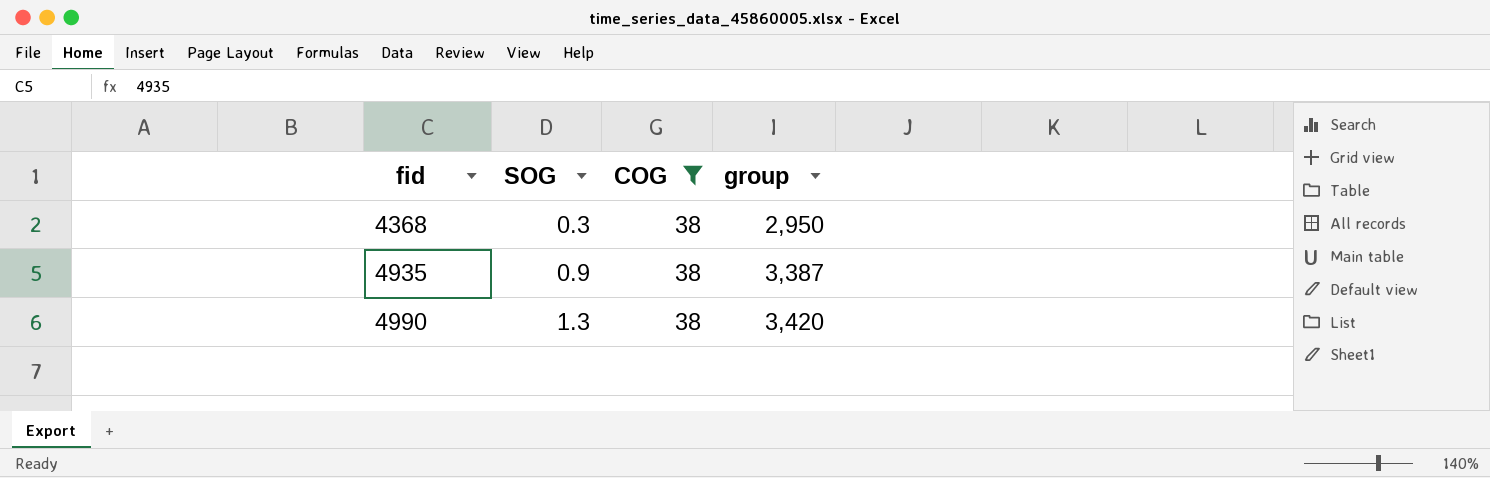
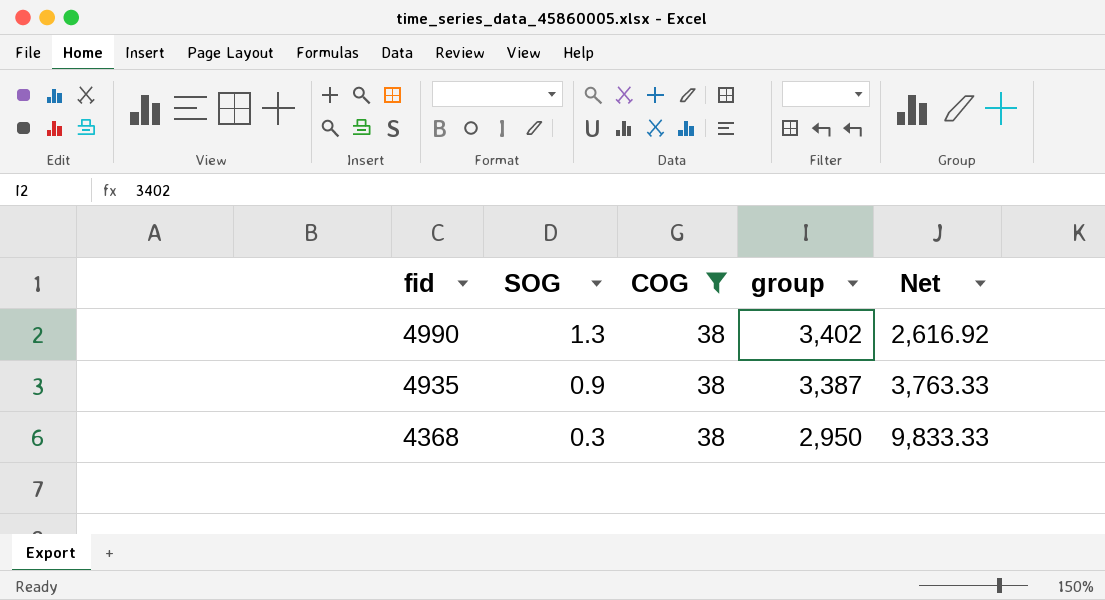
row order: fid ascending -> fid descending
column Net | formula: none -> [group] / [SOG]
4990 | group: 3,420 -> 3,402

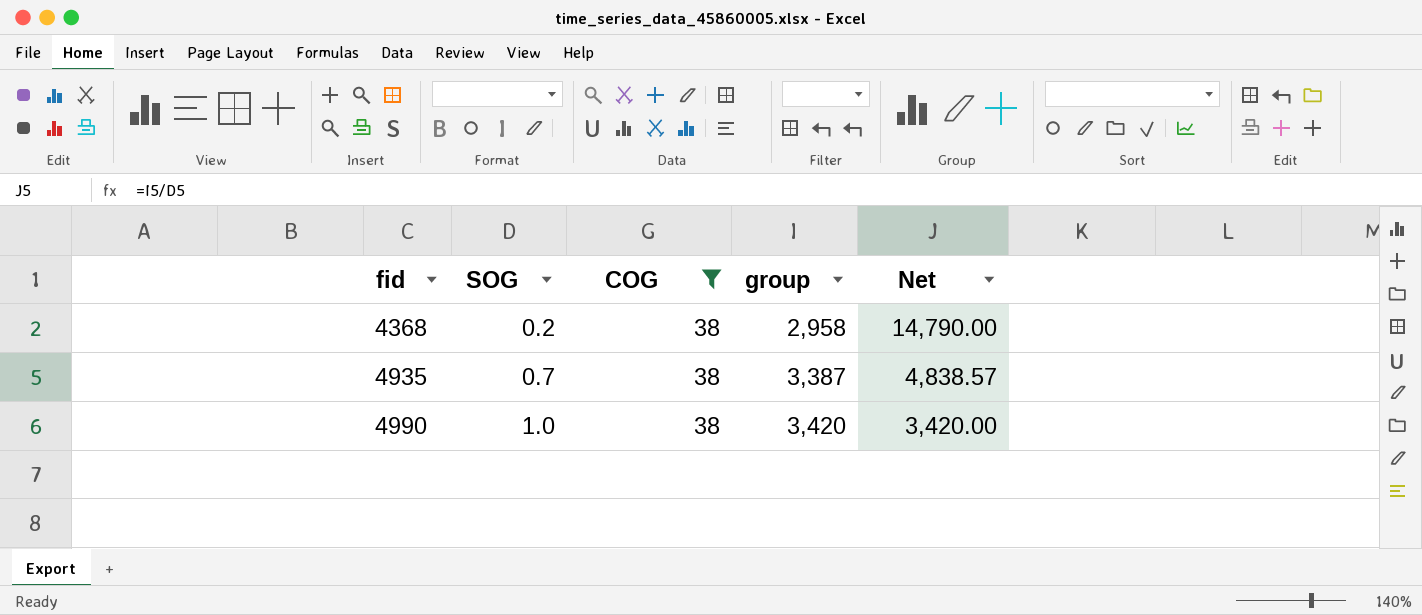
row order: fid descending -> fid ascending
4368 | SOG: 0.3 -> 0.2
4368 | group: 2,950 -> 2,958
4368 | Net: 9,833.33 -> 14,790.00
4935 | SOG: 0.9 -> 0.7
4935 | Net: 3,763.33 -> 4,838.57
4990 | SOG: 1.3 -> 1.0
4990 | group: 3,402 -> 3,420
4990 | Net: 2,616.92 -> 3,420.00

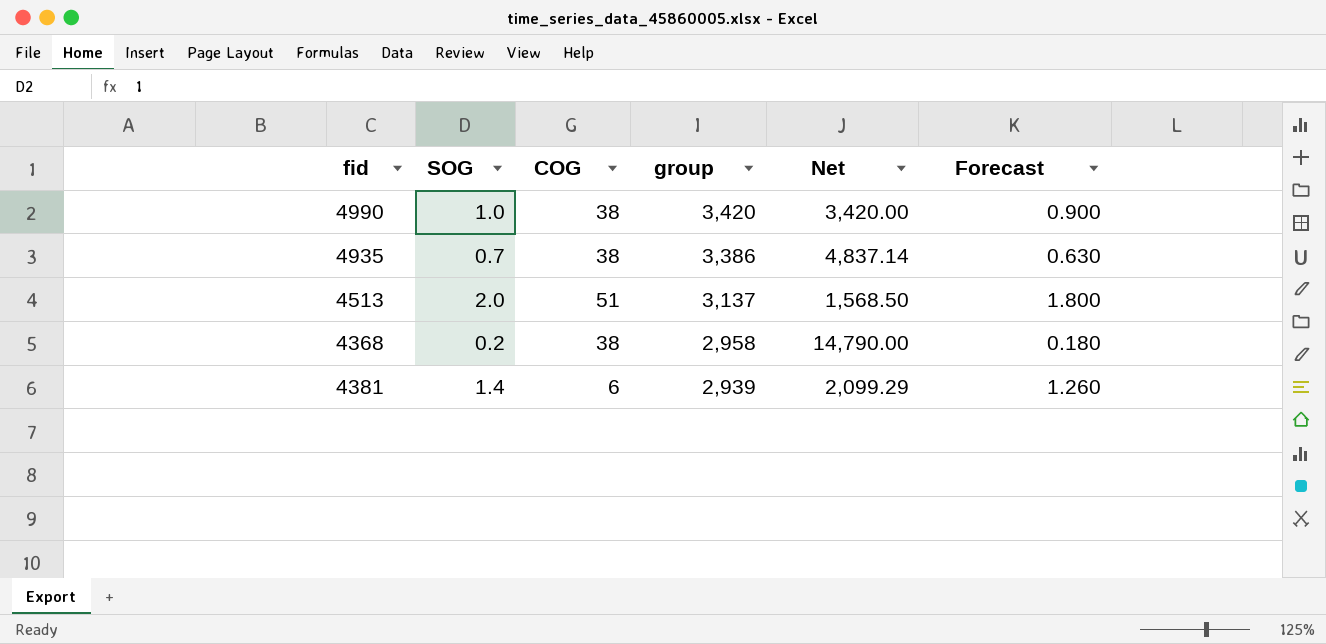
filter: COG = 38 -> none
row order: fid ascending -> group descending
column Forecast | formula: none -> [SOG] * 0.9
4935 | group: 3,387 -> 3,386
4935 | Net: 4,838.57 -> 4,837.14

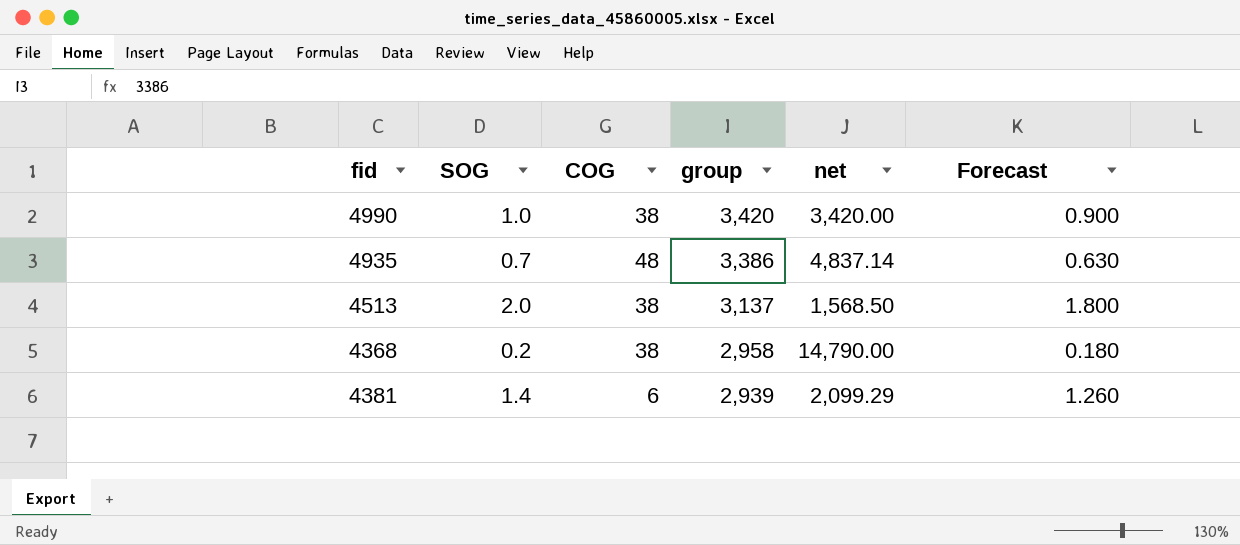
column name: Net -> net
4935 | COG: 38 -> 48
4513 | COG: 51 -> 38

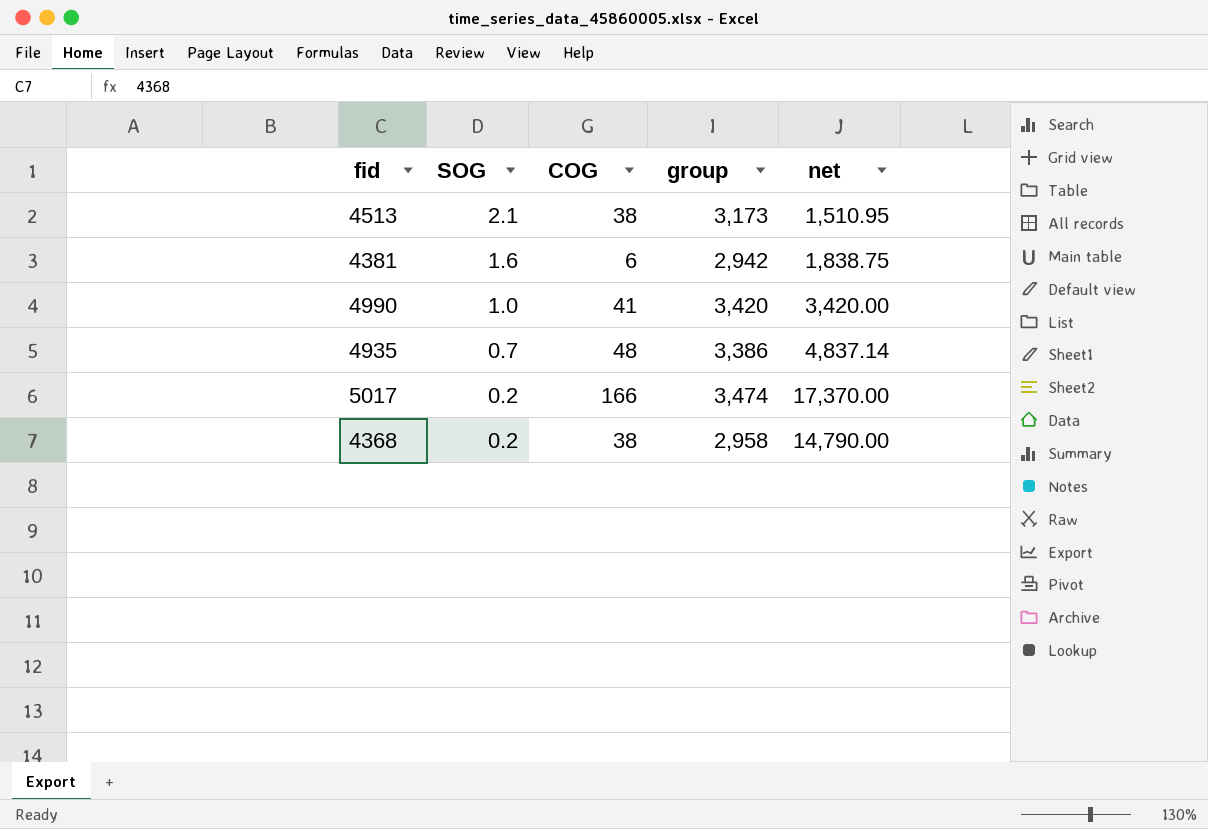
row order: group descending -> SOG descending
column Forecast | formula: [SOG] * 0.9 -> none
4513 | SOG: 2.0 -> 2.1
4513 | group: 3,137 -> 3,173
4513 | net: 1,568.50 -> 1,510.95
4381 | SOG: 1.4 -> 1.6
4381 | group: 2,939 -> 2,942
4381 | net: 2,099.29 -> 1,838.75
4990 | COG: 38 -> 41
row 5017: none -> 0.2 | 166 | 3,474 | 17,370.00

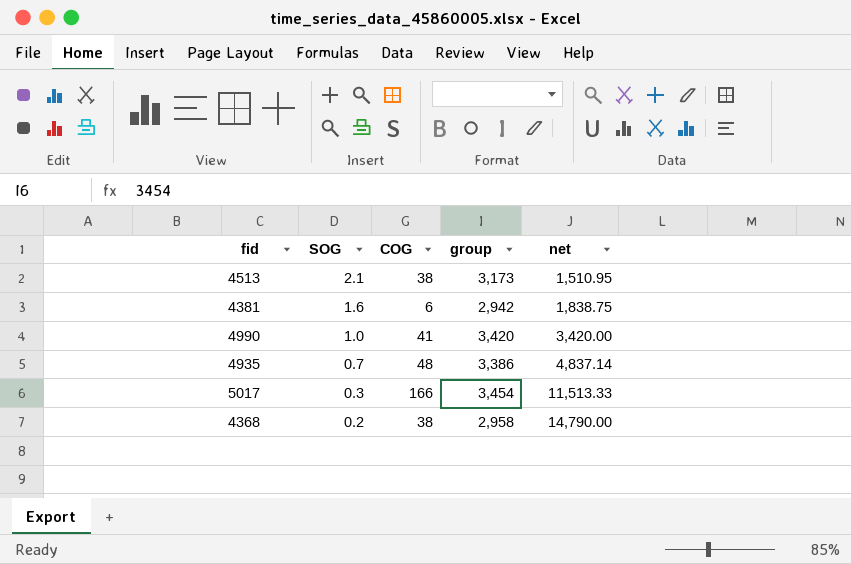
5017 | SOG: 0.2 -> 0.3
5017 | group: 3,474 -> 3,454
5017 | net: 17,370.00 -> 11,513.33

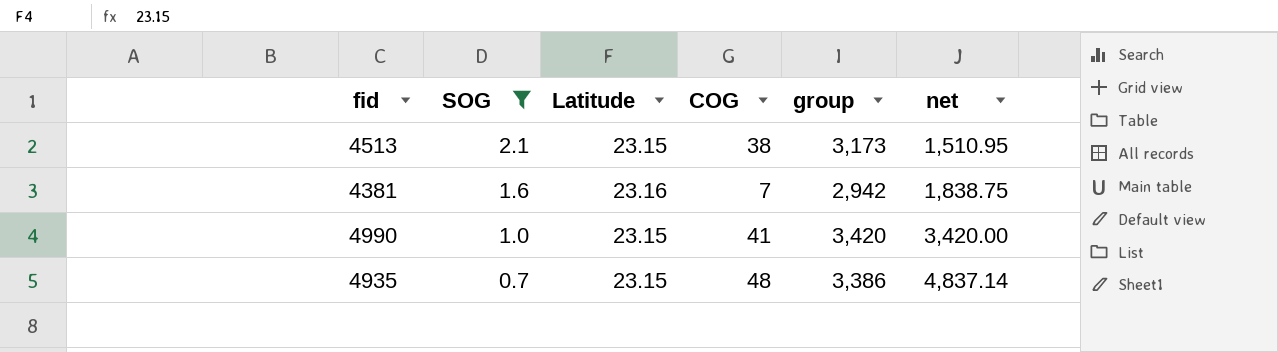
filter: none -> SOG >= 0.7
column Latitude | position: none -> 3
4381 | COG: 6 -> 7

